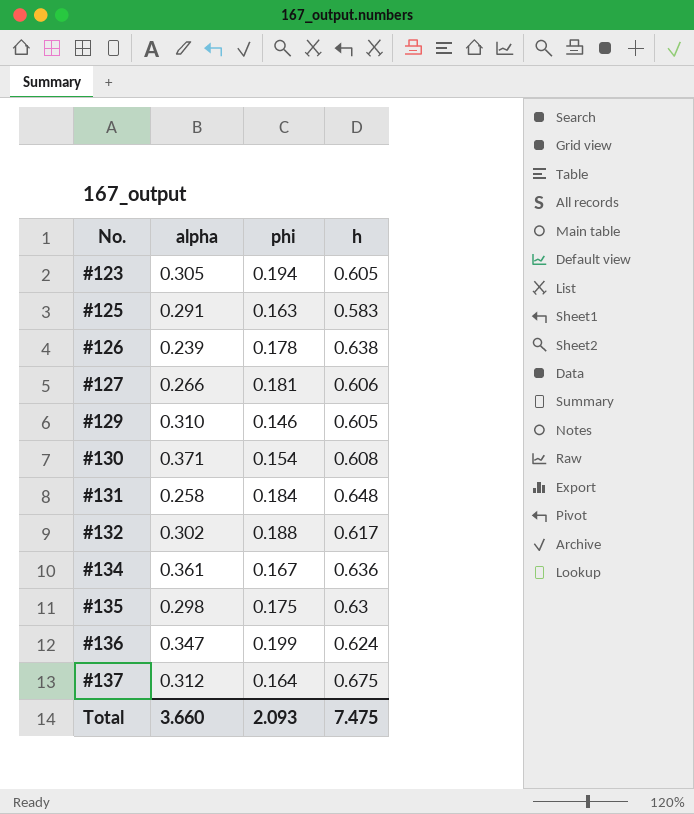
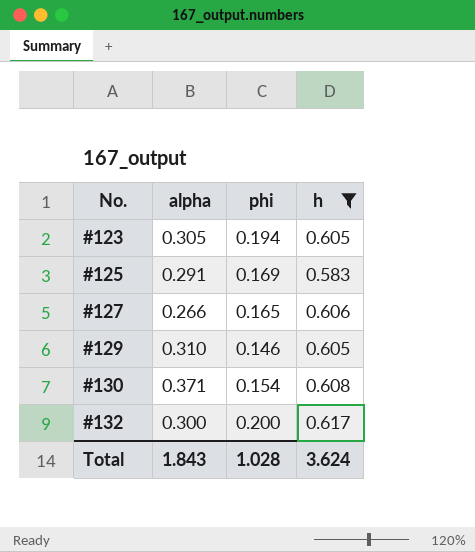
filter: none -> h <= 0.617
#125 | phi: 0.163 -> 0.169
#127 | phi: 0.181 -> 0.165
#132 | alpha: 0.302 -> 0.300
#132 | phi: 0.188 -> 0.200
Total | alpha: 3.660 -> 1.843
Total | phi: 2.093 -> 1.028
Total | h: 7.475 -> 3.624

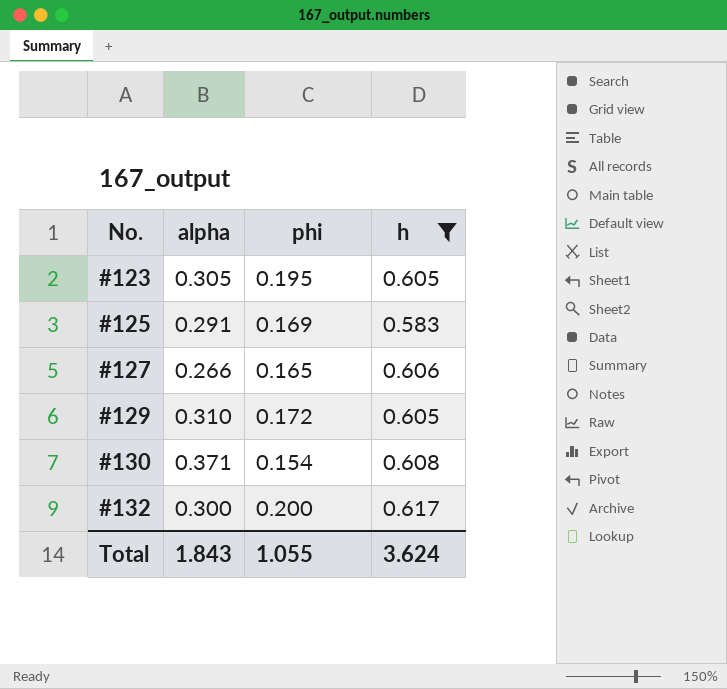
#123 | phi: 0.194 -> 0.195
#129 | phi: 0.146 -> 0.172
Total | phi: 1.028 -> 1.055

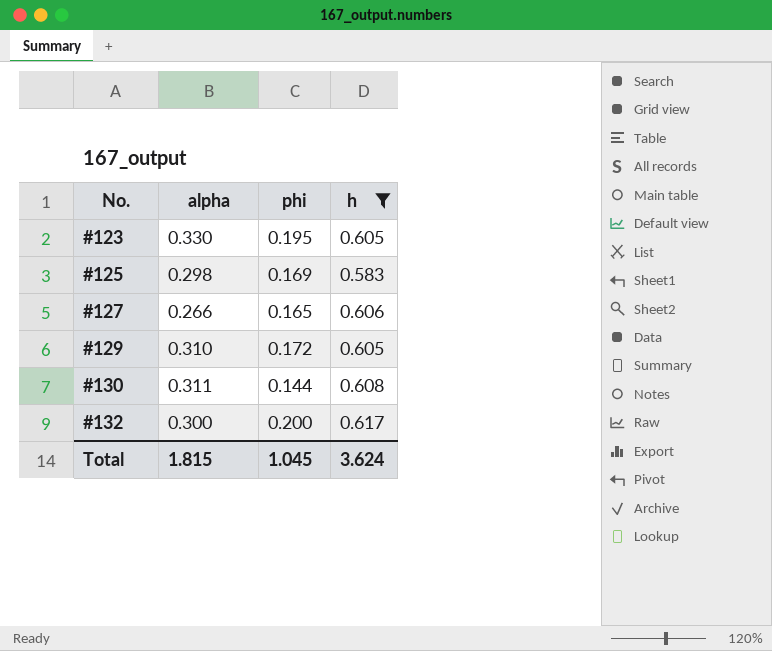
#123 | alpha: 0.305 -> 0.330
#125 | alpha: 0.291 -> 0.298
#130 | alpha: 0.371 -> 0.311
#130 | phi: 0.154 -> 0.144
Total | alpha: 1.843 -> 1.815
Total | phi: 1.055 -> 1.045

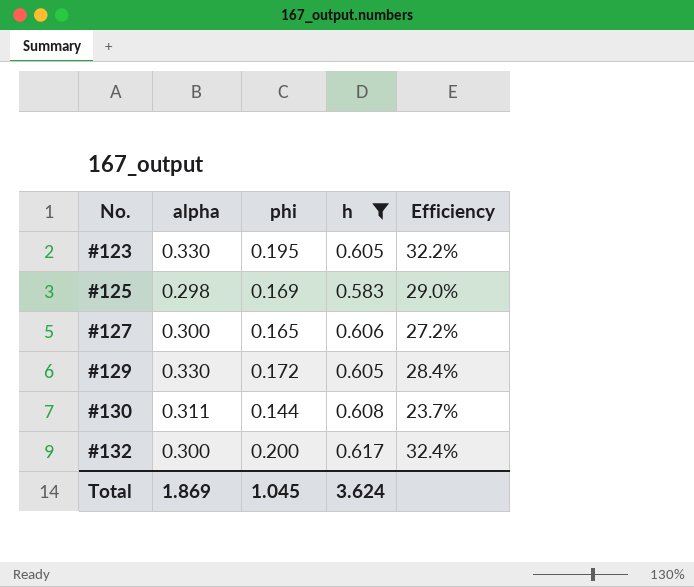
column Efficiency | formula: none -> [phi] / [h]
#127 | alpha: 0.266 -> 0.300
#129 | alpha: 0.310 -> 0.330
Total | alpha: 1.815 -> 1.869

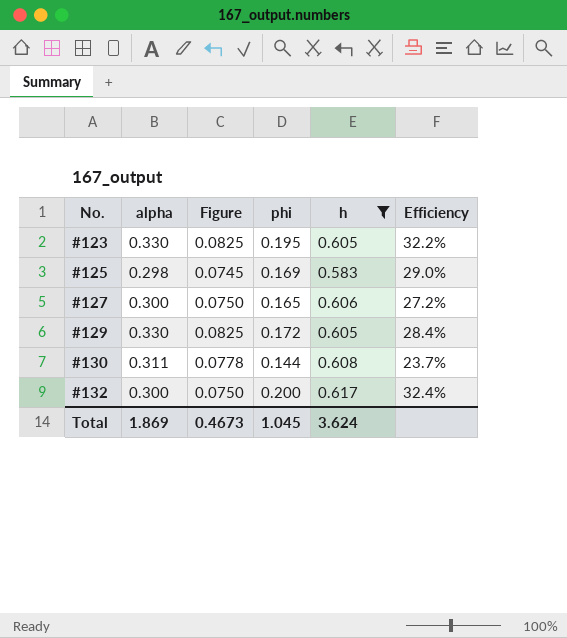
column Figure | formula: none -> [alpha] * 0.25

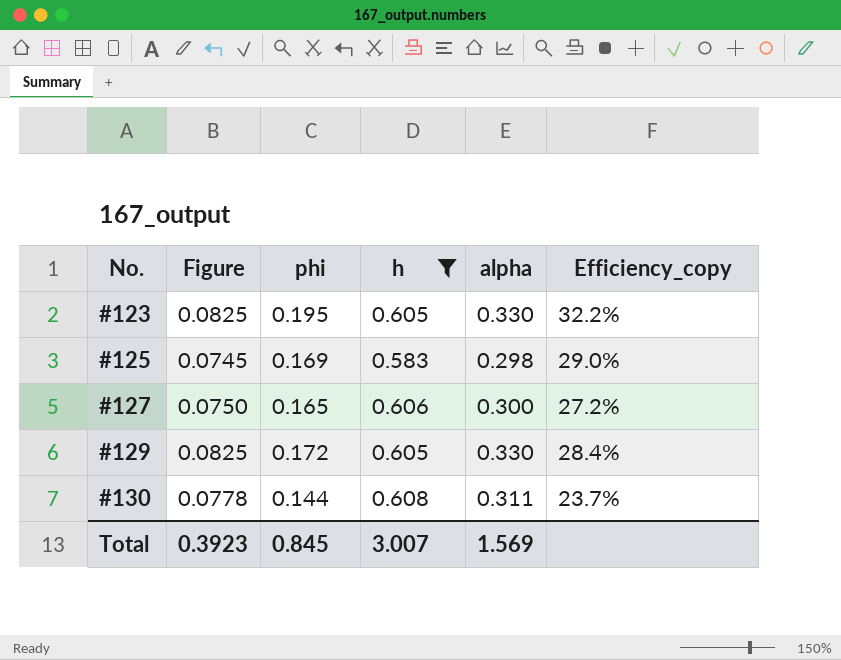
column alpha | position: 2 -> 5
column name: Efficiency -> Efficiency_copy
row #132: 0.300 | 0.0750 | 0.200 | 0.617 | 32.4% -> none
Total | Figure: 0.4673 -> 0.3923
Total | phi: 1.045 -> 0.845
Total | h: 3.624 -> 3.007
Total | alpha: 1.869 -> 1.569

